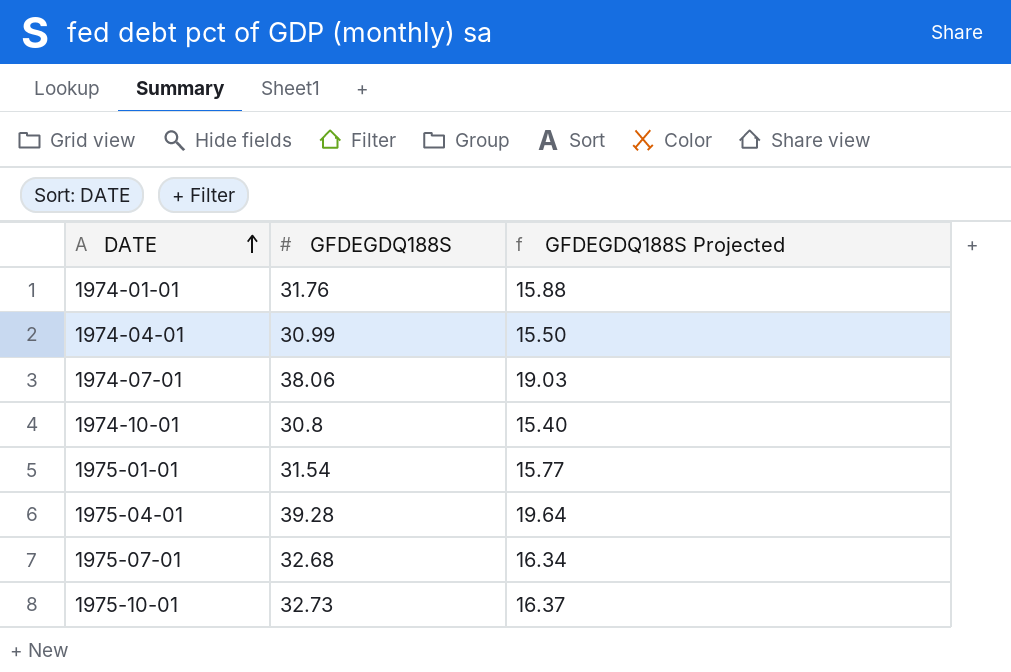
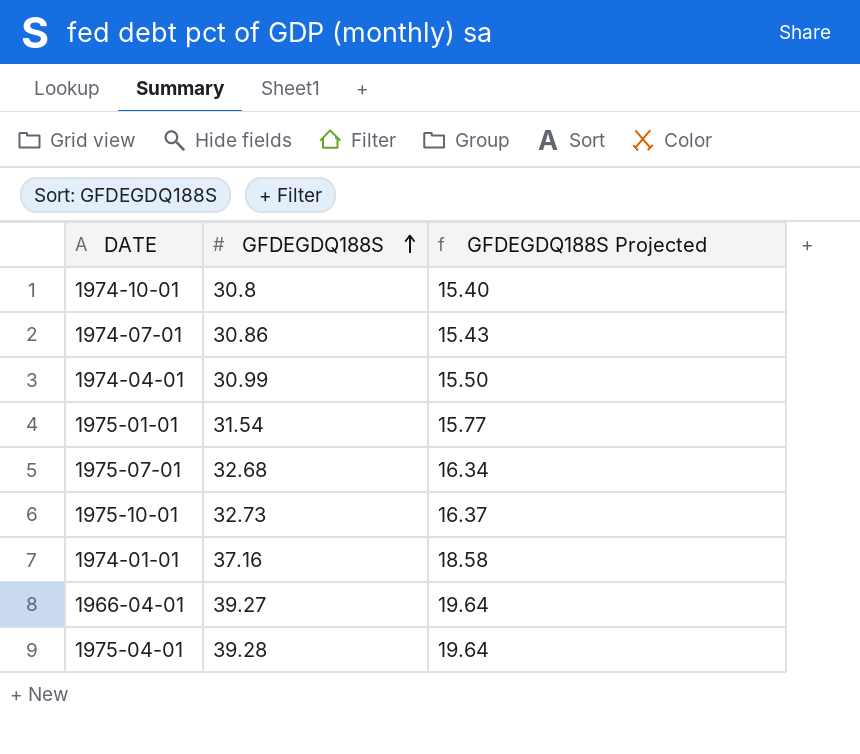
row order: DATE ascending -> GFDEGDQ188S ascending
1974-07-01 | GFDEGDQ188S: 38.06 -> 30.86
1974-07-01 | GFDEGDQ188S Projected: 19.03 -> 15.43
1974-01-01 | GFDEGDQ188S: 31.76 -> 37.16
1974-01-01 | GFDEGDQ188S Projected: 15.88 -> 18.58
row 1966-04-01: none -> 39.27 | 19.64

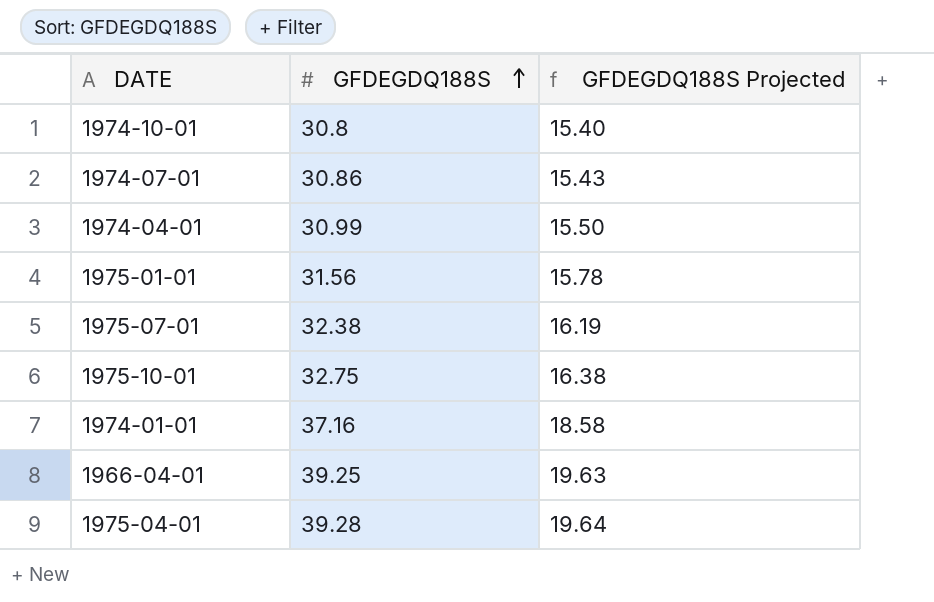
1975-01-01 | GFDEGDQ188S: 31.54 -> 31.56
1975-01-01 | GFDEGDQ188S Projected: 15.77 -> 15.78
1975-07-01 | GFDEGDQ188S: 32.68 -> 32.38
1975-07-01 | GFDEGDQ188S Projected: 16.34 -> 16.19
1975-10-01 | GFDEGDQ188S: 32.73 -> 32.75
1975-10-01 | GFDEGDQ188S Projected: 16.37 -> 16.38
1966-04-01 | GFDEGDQ188S: 39.27 -> 39.25
1966-04-01 | GFDEGDQ188S Projected: 19.64 -> 19.63

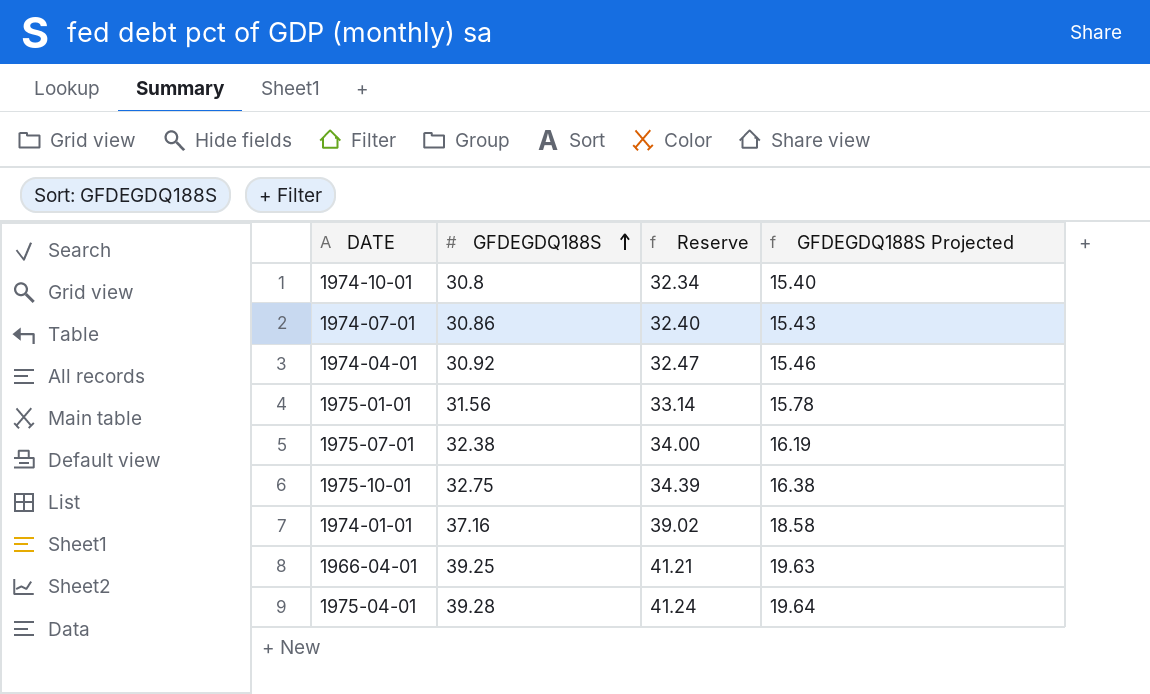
column Reserve | formula: none -> [GFDEGDQ188S] * 1.05
1974-04-01 | GFDEGDQ188S: 30.99 -> 30.92
1974-04-01 | GFDEGDQ188S Projected: 15.50 -> 15.46

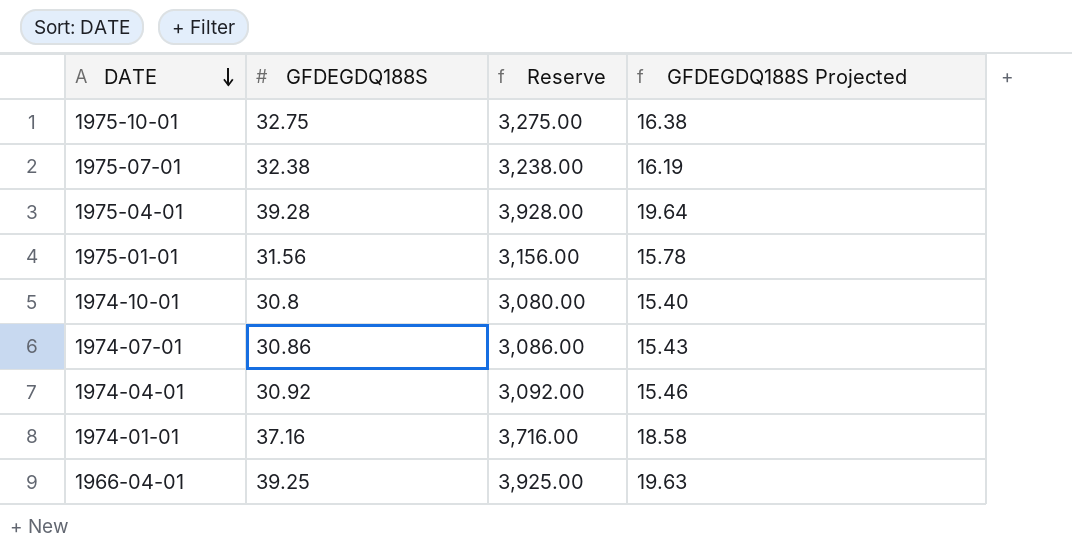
row order: GFDEGDQ188S ascending -> DATE descending
column Reserve | formula: [GFDEGDQ188S] * 1.05 -> [GFDEGDQ188S] * 100

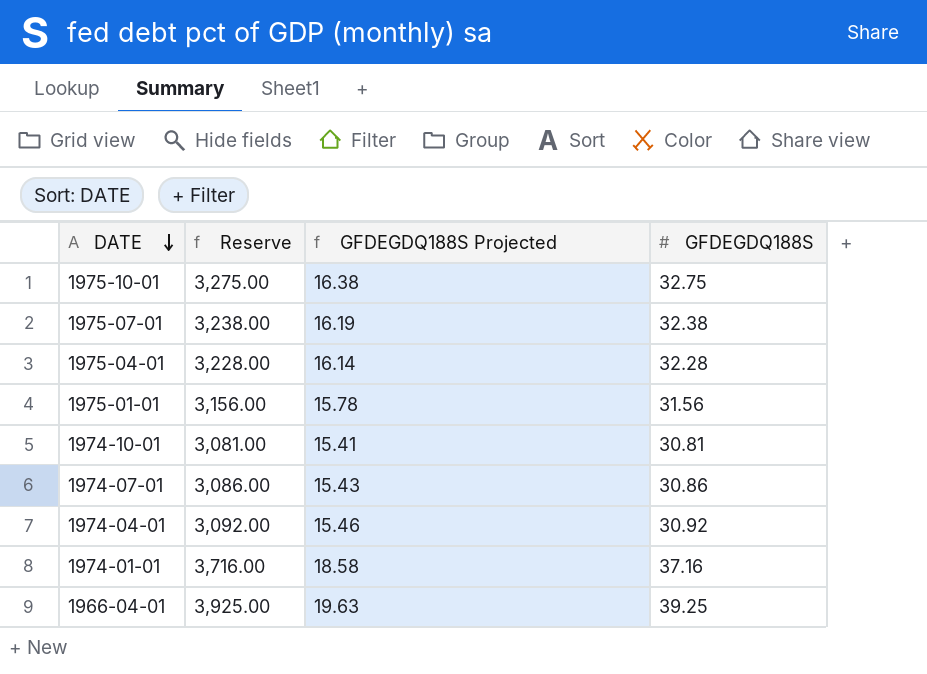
column GFDEGDQ188S | position: 2 -> 4
1975-04-01 | Reserve: 3,928.00 -> 3,228.00
1975-04-01 | GFDEGDQ188S Projected: 19.64 -> 16.14
1975-04-01 | GFDEGDQ188S: 39.28 -> 32.28
1974-10-01 | Reserve: 3,080.00 -> 3,081.00
1974-10-01 | GFDEGDQ188S Projected: 15.40 -> 15.41
1974-10-01 | GFDEGDQ188S: 30.8 -> 30.81

